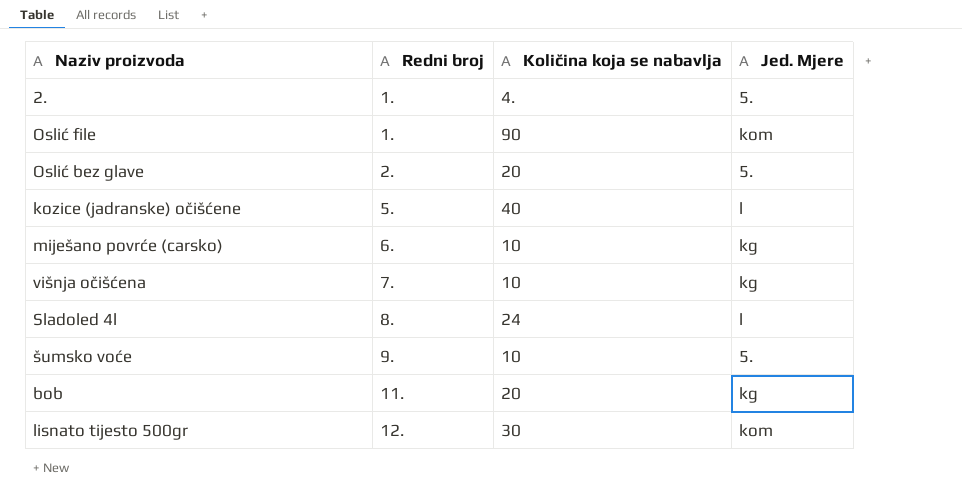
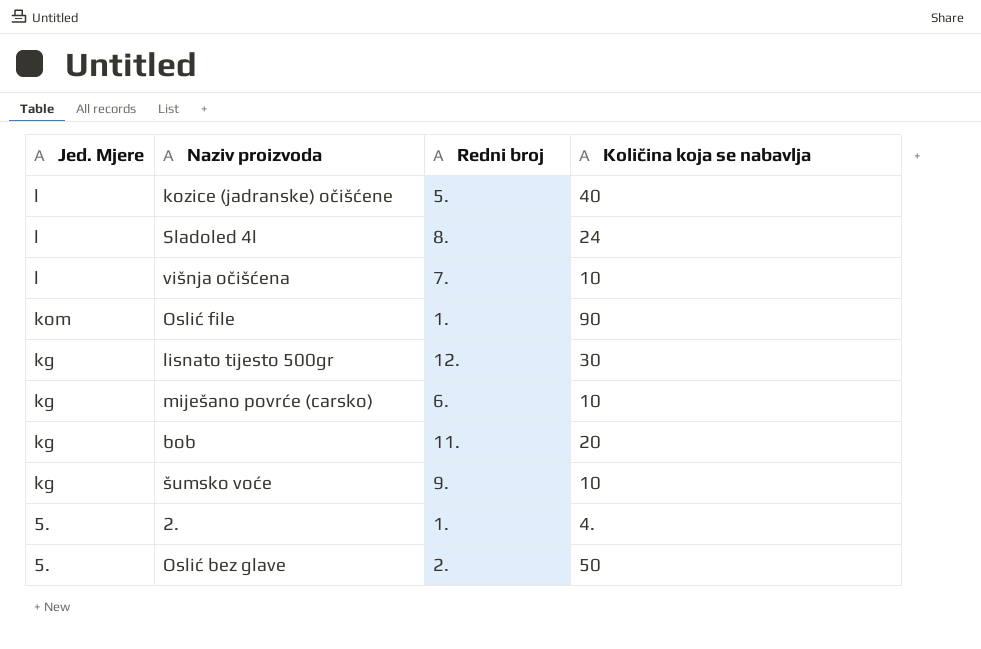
row order: Redni broj ascending -> Jed. Mjere descending
column Jed. Mjere | position: 4 -> 1
višnja očišćena | Jed. Mjere: kg -> l
lisnato tijesto 500gr | Jed. Mjere: kom -> kg
šumsko voće | Jed. Mjere: 5. -> kg
Oslić bez glave | Količina koja se nabavlja: 20 -> 50

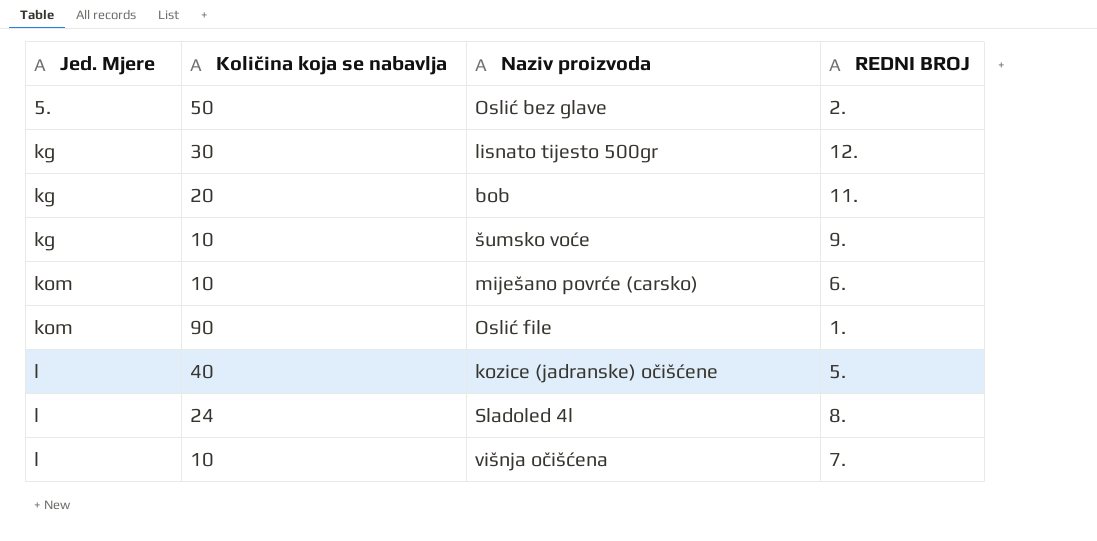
row order: Jed. Mjere descending -> Jed. Mjere ascending
column Količina koja se nabavlja | position: 4 -> 2
column name: Redni broj -> REDNI BROJ
row 2.: 5. | 1. | 4. -> none
miješano povrće (carsko) | Jed. Mjere: kg -> kom

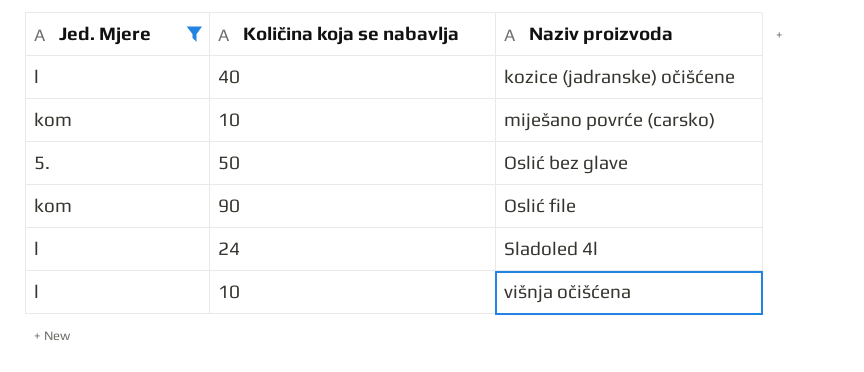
filter: none -> Jed. Mjere != kg
row order: Jed. Mjere ascending -> Naziv proizvoda ascending
column REDNI BROJ | position: 4 -> none

